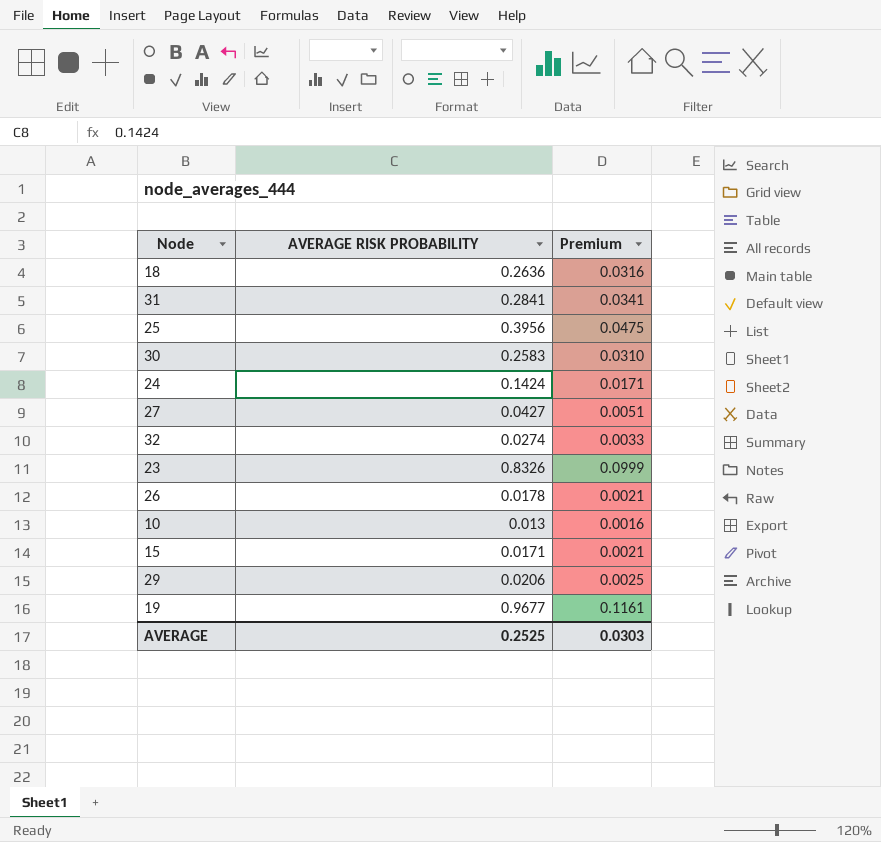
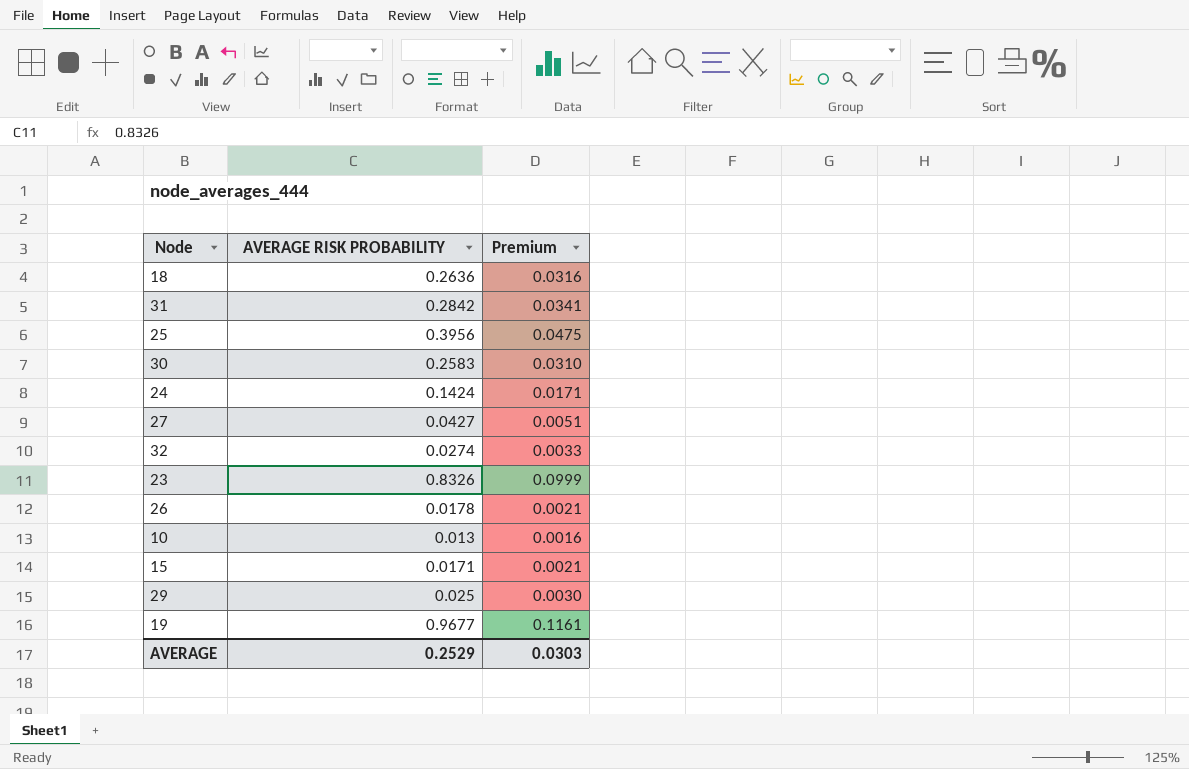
31 | AVERAGE RISK PROBABILITY: 0.2841 -> 0.2842
29 | AVERAGE RISK PROBABILITY: 0.0206 -> 0.025
29 | Premium: 0.0025 -> 0.0030
AVERAGE | AVERAGE RISK PROBABILITY: 0.2525 -> 0.2529

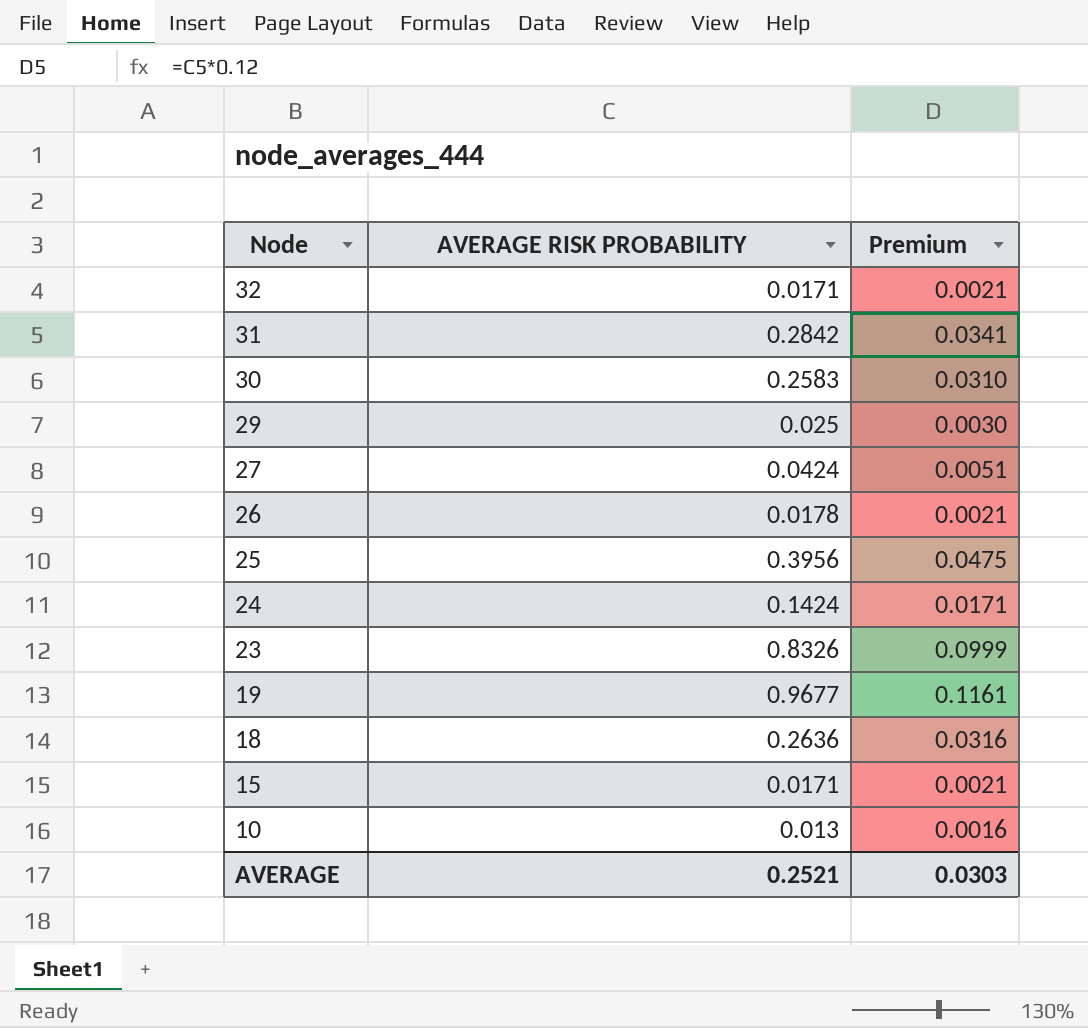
row order: none -> Node descending
32 | AVERAGE RISK PROBABILITY: 0.0274 -> 0.0171
32 | Premium: 0.0033 -> 0.0021
27 | AVERAGE RISK PROBABILITY: 0.0427 -> 0.0424
AVERAGE | AVERAGE RISK PROBABILITY: 0.2529 -> 0.2521

